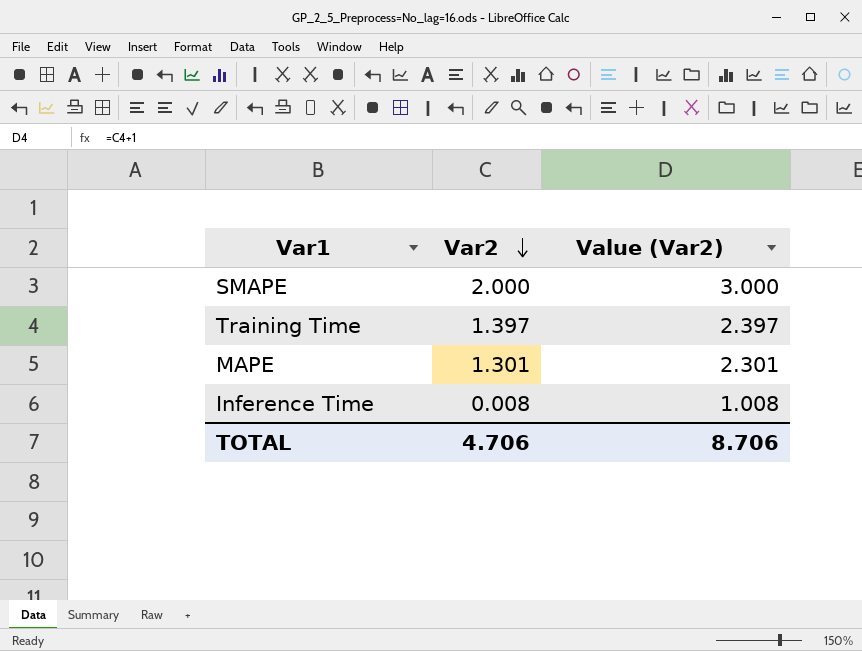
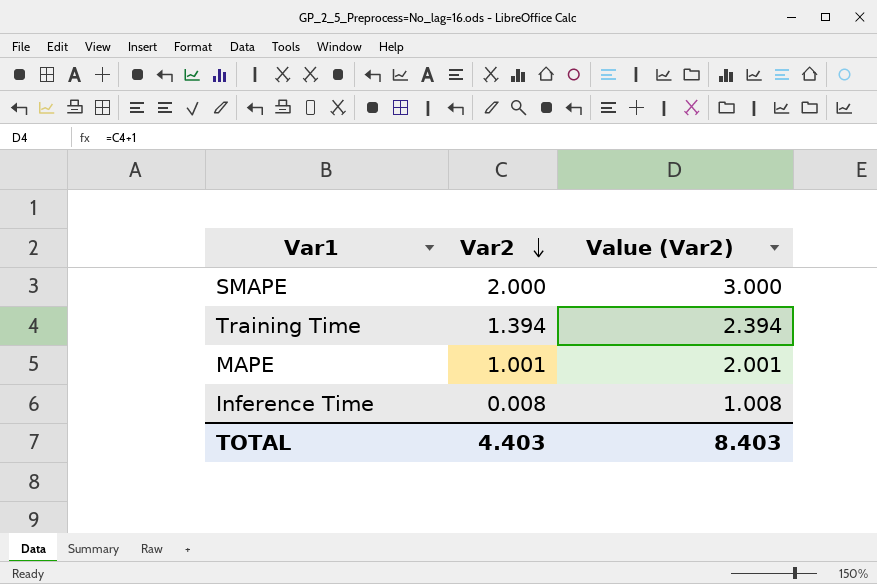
Training Time | Var2: 1.397 -> 1.394
Training Time | Value (Var2): 2.397 -> 2.394
MAPE | Var2: 1.301 -> 1.001
MAPE | Value (Var2): 2.301 -> 2.001
TOTAL | Var2: 4.706 -> 4.403
TOTAL | Value (Var2): 8.706 -> 8.403

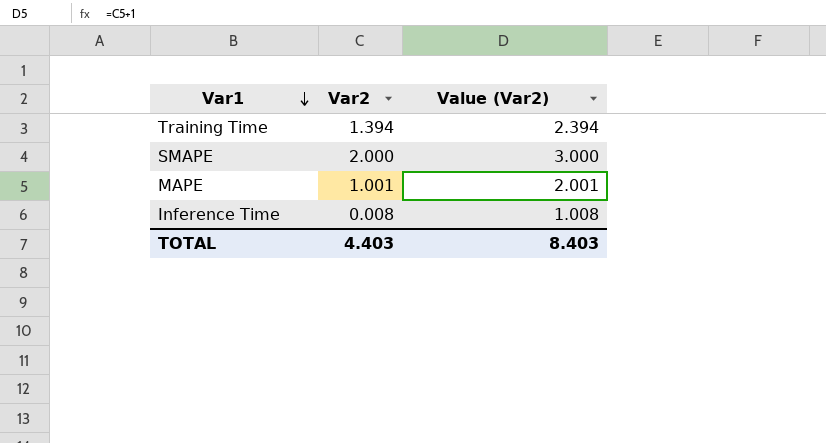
row order: Var2 descending -> Var1 descending

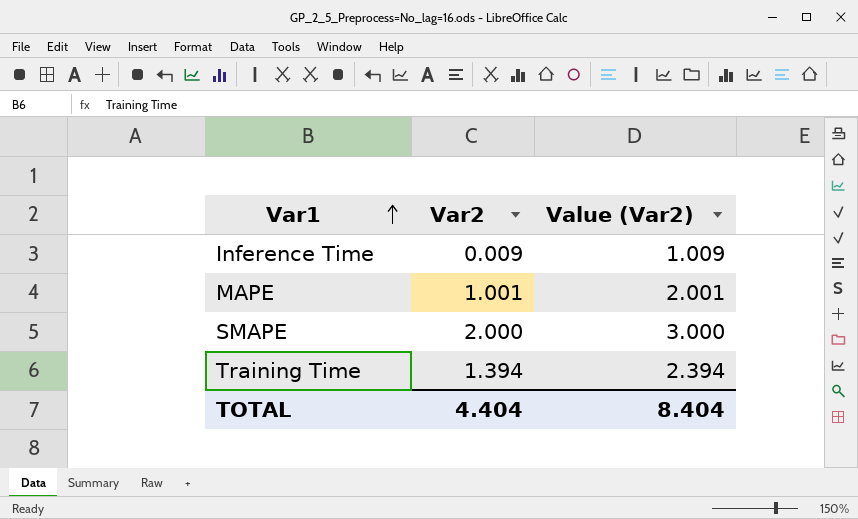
row order: Var1 descending -> Var1 ascending
Inference Time | Var2: 0.008 -> 0.009
Inference Time | Value (Var2): 1.008 -> 1.009
TOTAL | Var2: 4.403 -> 4.404
TOTAL | Value (Var2): 8.403 -> 8.404

